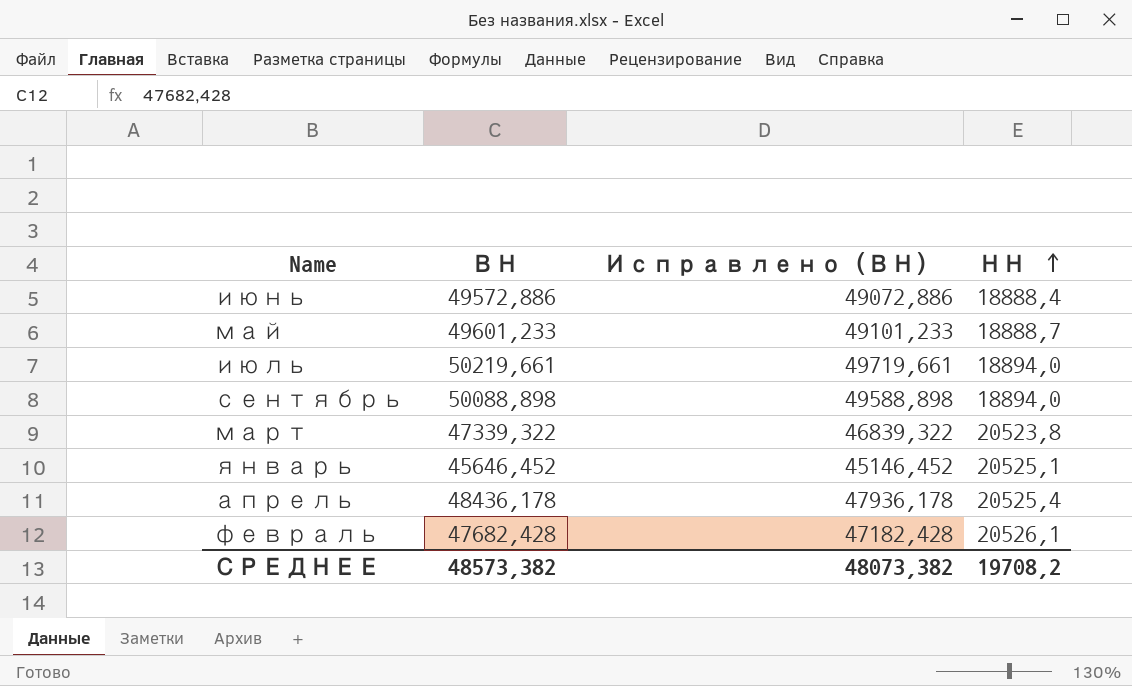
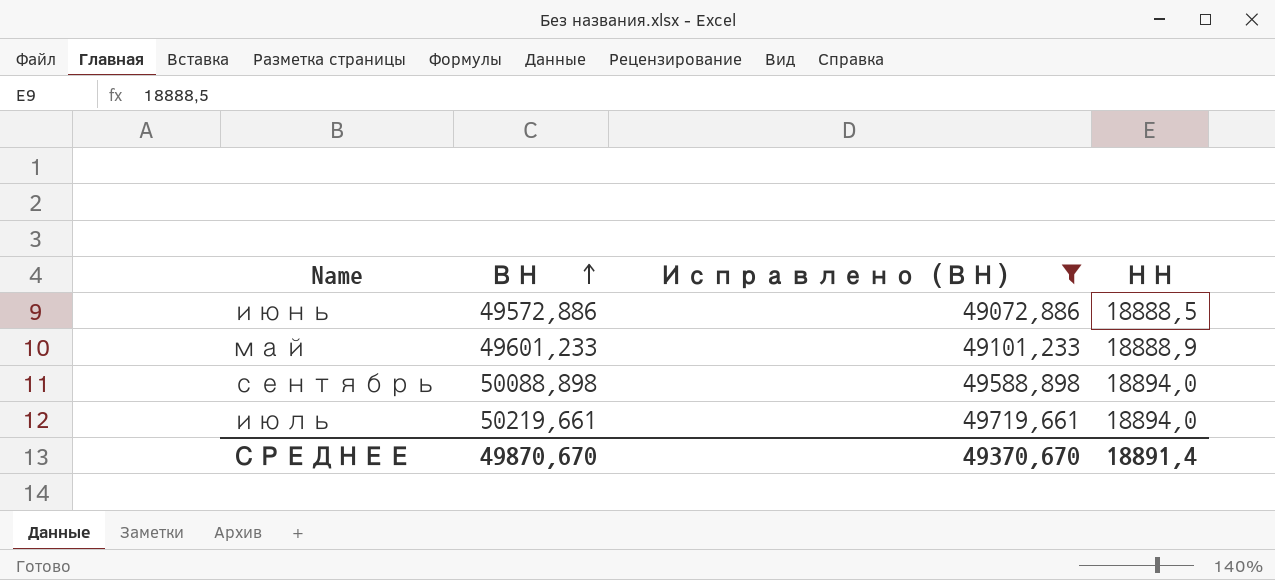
filter: none -> Исправлено (ВН) >= 49072,886
row order: НН ascending -> ВН ascending
июнь | НН: 18888,4 -> 18888,5
май | НН: 18888,7 -> 18888,9
СРЕДНЕЕ | ВН: 48573,382 -> 49870,670
СРЕДНЕЕ | Исправлено (ВН): 48073,382 -> 49370,670
СРЕДНЕЕ | НН: 19708,2 -> 18891,4

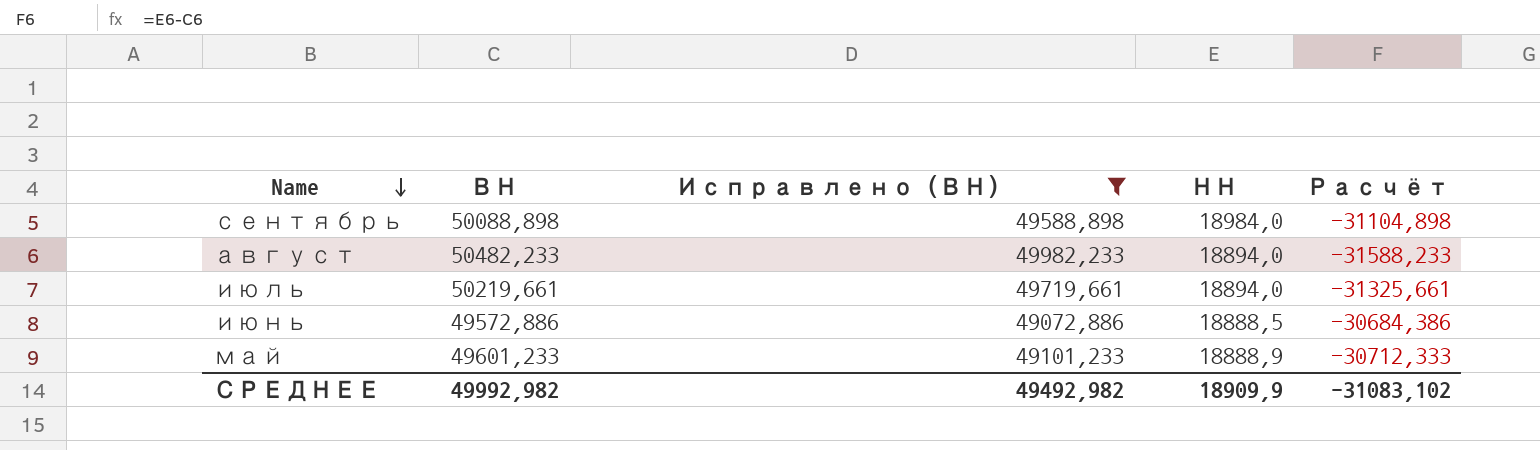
row order: ВН ascending -> Name descending
column Расчёт | formula: none -> [НН] - [ВН]
сентябрь | НН: 18894,0 -> 18984,0
row август: none -> 50482,233 | 49982,233 | 18894,0 | -31588,233
СРЕДНЕЕ | ВН: 49870,670 -> 49992,982
СРЕДНЕЕ | Исправлено (ВН): 49370,670 -> 49492,982
СРЕДНЕЕ | НН: 18891,4 -> 18909,9

